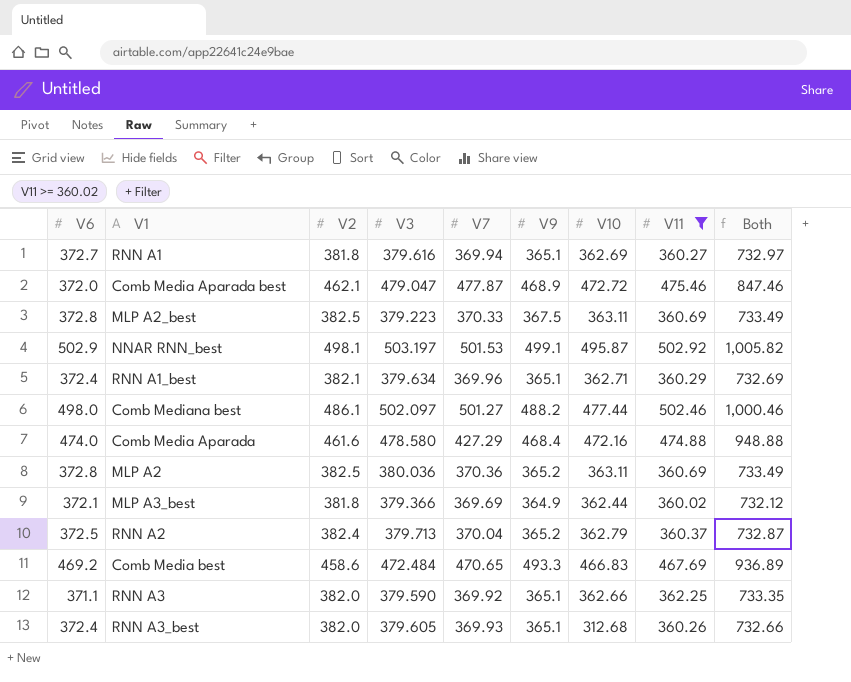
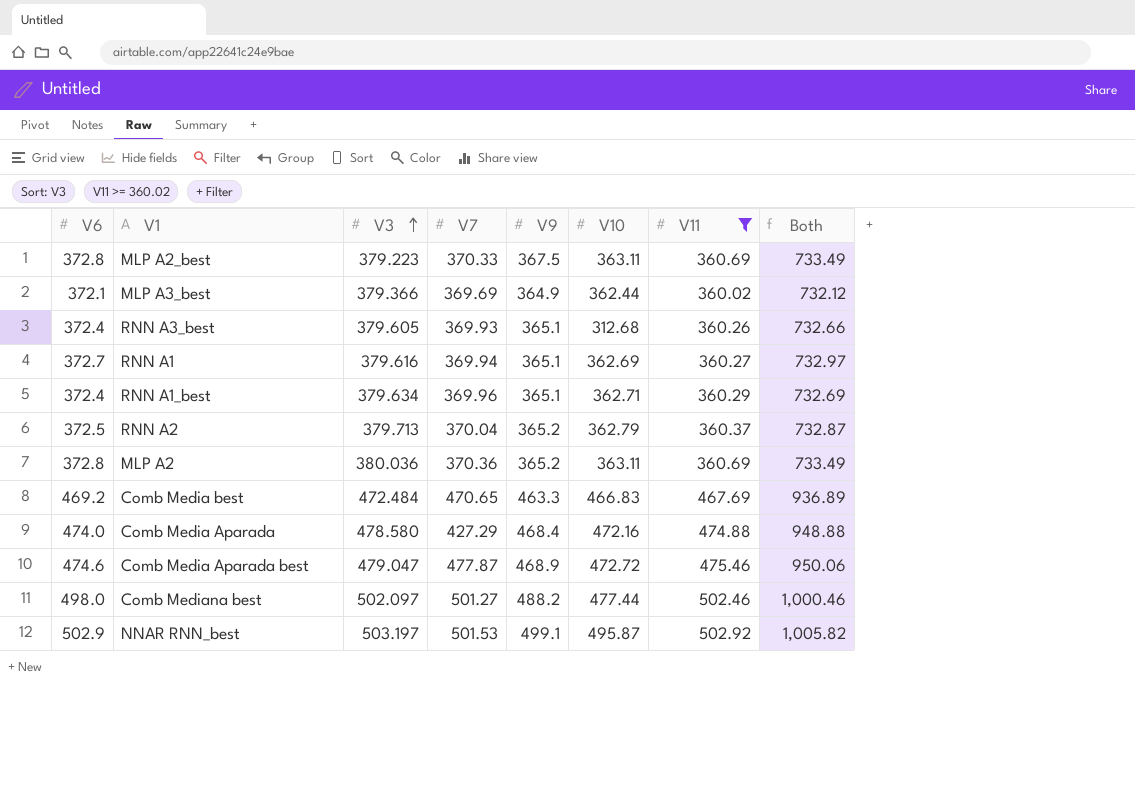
row order: none -> V3 ascending
column V2 | position: 3 -> none
row RNN A3: 371.1 | 382.0 | 379.590 | 369.92 | 365.1 | 362.66 | 362.25 | 733.35 -> none
Comb Media best | V9: 493.3 -> 463.3
Comb Media Aparada best | V6: 372.0 -> 474.6
Comb Media Aparada best | Both: 847.46 -> 950.06

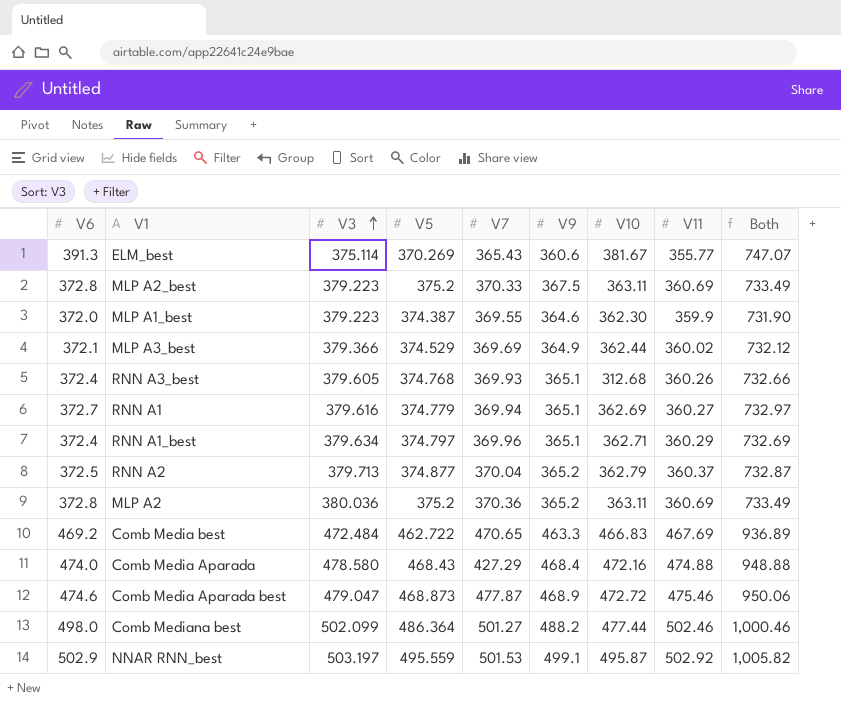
filter: V11 >= 360.02 -> none
column V5 | position: none -> 4
Comb Mediana best | V3: 502.097 -> 502.099

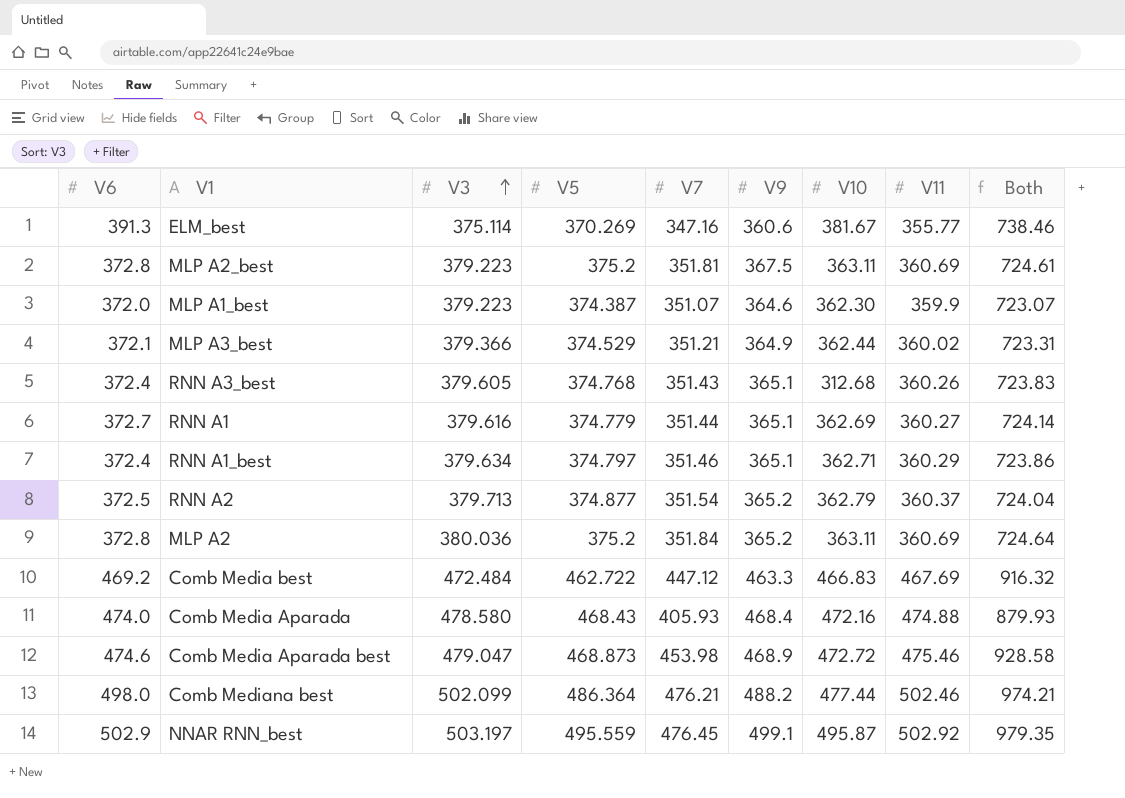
column Both | formula: [V6] + [V11] -> [V6] + [V7]
ELM_best | V7: 365.43 -> 347.16
MLP A2_best | V7: 370.33 -> 351.81
MLP A1_best | V7: 369.55 -> 351.07
MLP A3_best | V7: 369.69 -> 351.21
RNN A3_best | V7: 369.93 -> 351.43
RNN A1 | V7: 369.94 -> 351.44
RNN A1_best | V7: 369.96 -> 351.46
RNN A2 | V7: 370.04 -> 351.54
MLP A2 | V7: 370.36 -> 351.84
Comb Media best | V7: 470.65 -> 447.12
Comb Media Aparada | V7: 427.29 -> 405.93
Comb Media Aparada best | V7: 477.87 -> 453.98
Comb Mediana best | V7: 501.27 -> 476.21
NNAR RNN_best | V7: 501.53 -> 476.45

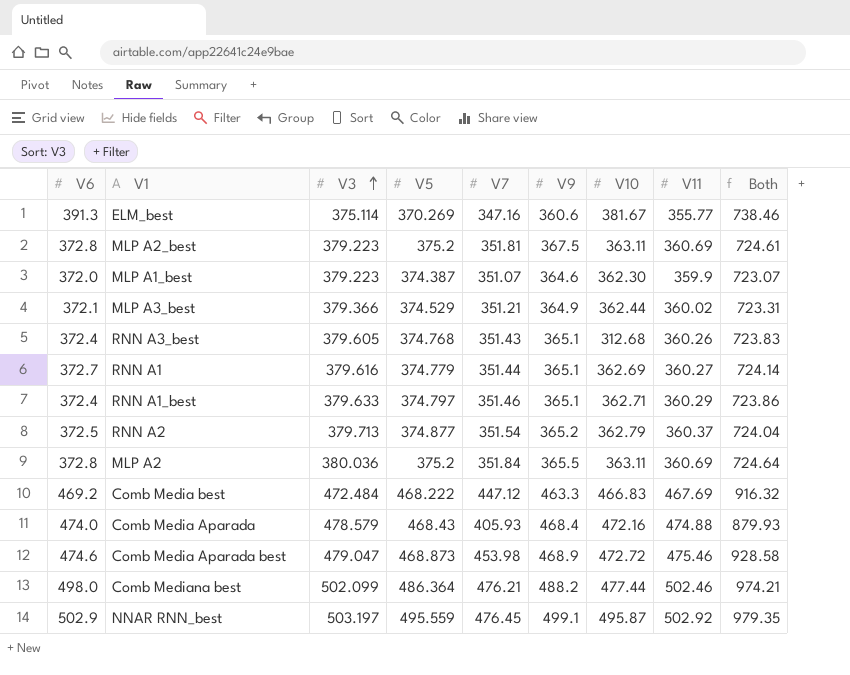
RNN A1_best | V3: 379.634 -> 379.633
MLP A2 | V9: 365.2 -> 365.5
Comb Media best | V5: 462.722 -> 468.222
Comb Media Aparada | V3: 478.580 -> 478.579

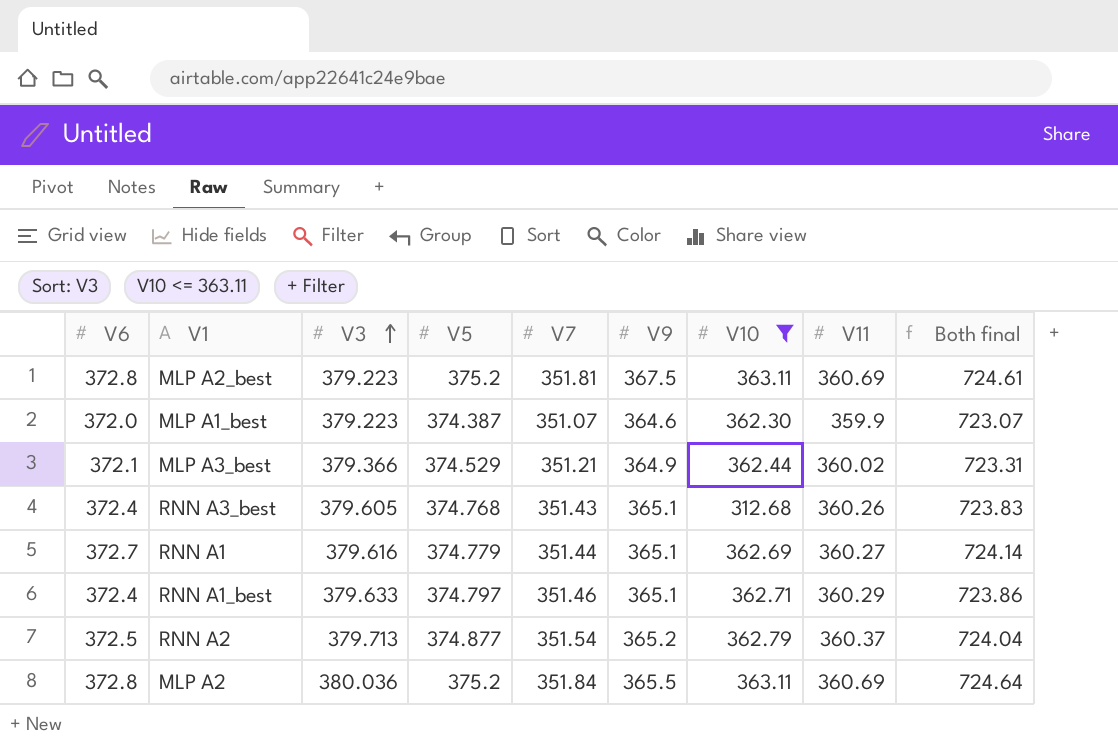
filter: none -> V10 <= 363.11
column name: Both -> Both final

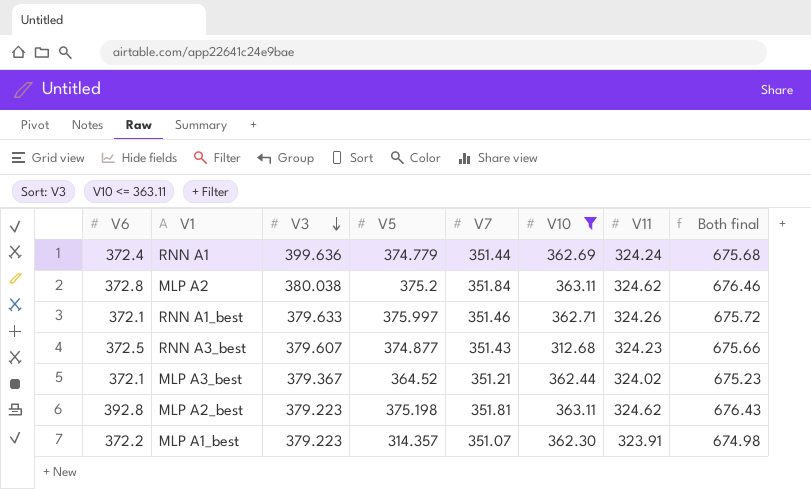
row order: V3 ascending -> V3 descending
column V9 | position: 6 -> none
column Both final | formula: [V6] + [V7] -> [V7] + [V11]
row RNN A2: 372.5 | 379.713 | 374.877 | 351.54 | 365.2 | 362.79 | 360.37 | 724.04 -> none
RNN A1 | V6: 372.7 -> 372.4
RNN A1 | V3: 379.616 -> 399.636
RNN A1 | V11: 360.27 -> 324.24
MLP A2 | V3: 380.036 -> 380.038
MLP A2 | V11: 360.69 -> 324.62
RNN A1_best | V6: 372.4 -> 372.1
RNN A1_best | V5: 374.797 -> 375.997
RNN A1_best | V11: 360.29 -> 324.26
RNN A3_best | V6: 372.4 -> 372.5
RNN A3_best | V3: 379.605 -> 379.607
RNN A3_best | V5: 374.768 -> 374.877
RNN A3_best | V11: 360.26 -> 324.23
MLP A3_best | V3: 379.366 -> 379.367
MLP A3_best | V5: 374.529 -> 364.52
MLP A3_best | V11: 360.02 -> 324.02
MLP A2_best | V6: 372.8 -> 392.8
MLP A2_best | V5: 375.2 -> 375.198
MLP A2_best | V11: 360.69 -> 324.62
MLP A1_best | V6: 372.0 -> 372.2
MLP A1_best | V5: 374.387 -> 314.357
MLP A1_best | V11: 359.9 -> 323.91

